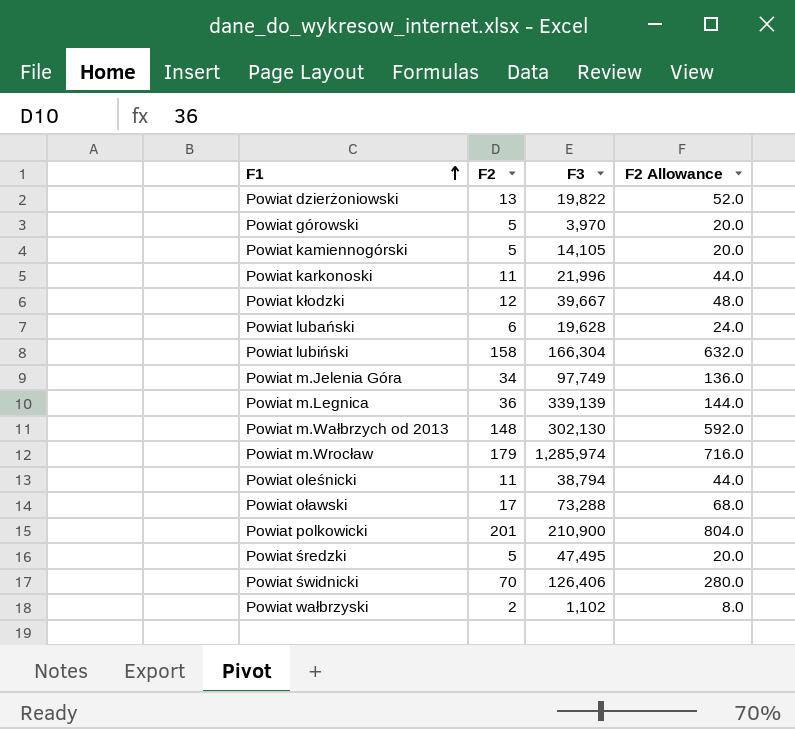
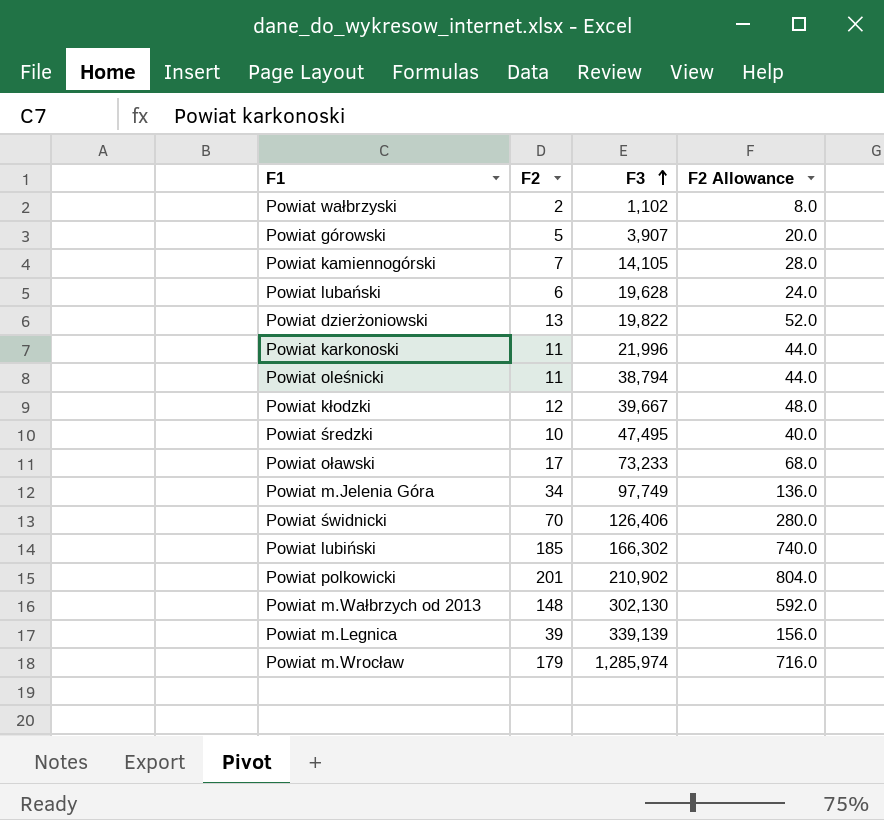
row order: F1 ascending -> F3 ascending
Powiat górowski | F3: 3,970 -> 3,907
Powiat kamiennogórski | F2: 5 -> 7
Powiat kamiennogórski | F2 Allowance: 20.0 -> 28.0
Powiat średzki | F2: 5 -> 10
Powiat średzki | F2 Allowance: 20.0 -> 40.0
Powiat oławski | F3: 73,288 -> 73,233
Powiat lubiński | F2: 158 -> 185
Powiat lubiński | F3: 166,304 -> 166,302
Powiat lubiński | F2 Allowance: 632.0 -> 740.0
Powiat polkowicki | F3: 210,900 -> 210,902
Powiat m.Legnica | F2: 36 -> 39
Powiat m.Legnica | F2 Allowance: 144.0 -> 156.0

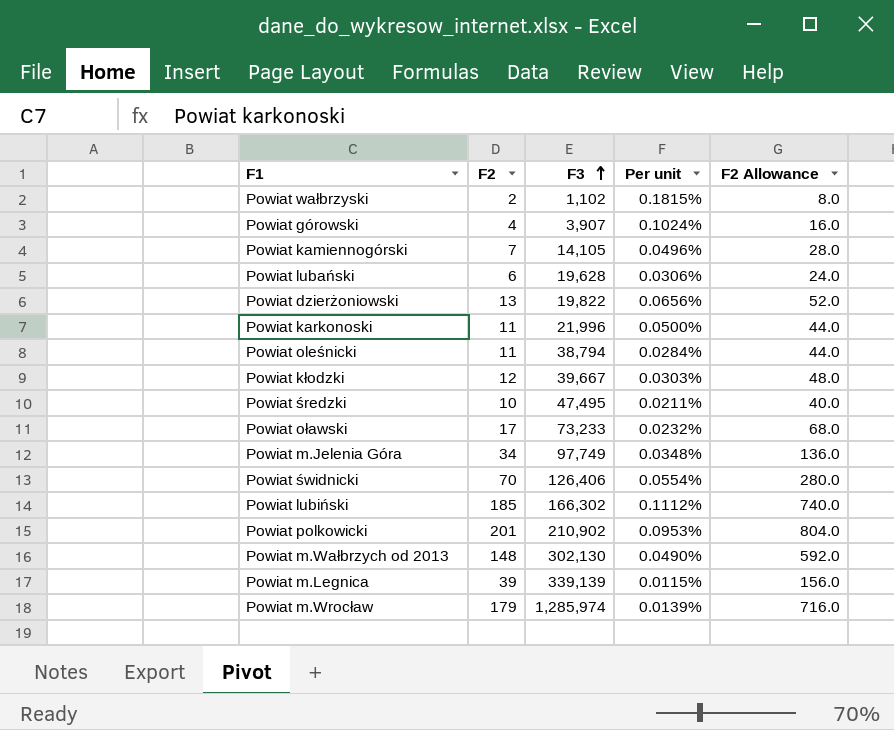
column Per unit | formula: none -> [F2] / [F3]
Powiat górowski | F2: 5 -> 4
Powiat górowski | F2 Allowance: 20.0 -> 16.0

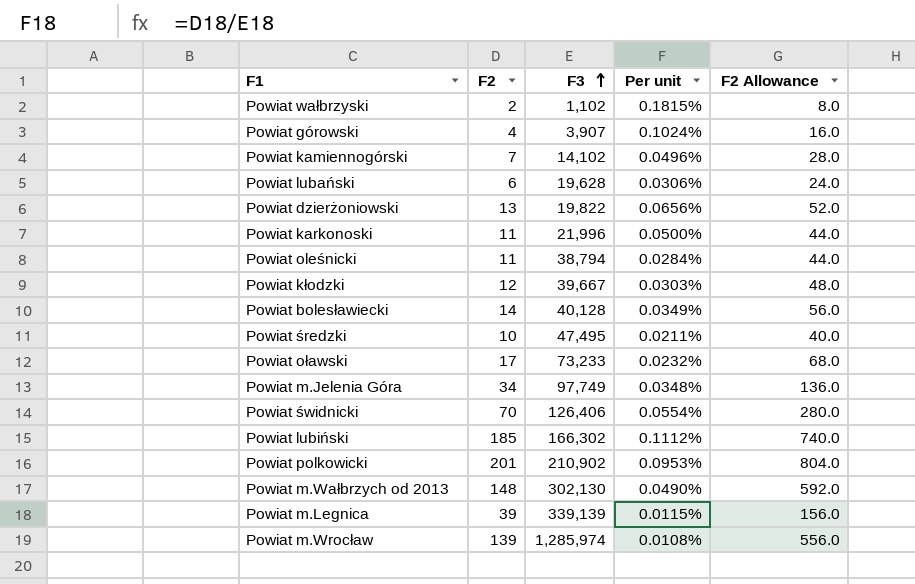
Powiat kamiennogórski | F3: 14,105 -> 14,102
row Powiat bolesławiecki: none -> 14 | 40,128 | 0.0349% | 56.0
Powiat m.Wrocław | F2: 179 -> 139
Powiat m.Wrocław | Per unit: 0.0139% -> 0.0108%
Powiat m.Wrocław | F2 Allowance: 716.0 -> 556.0

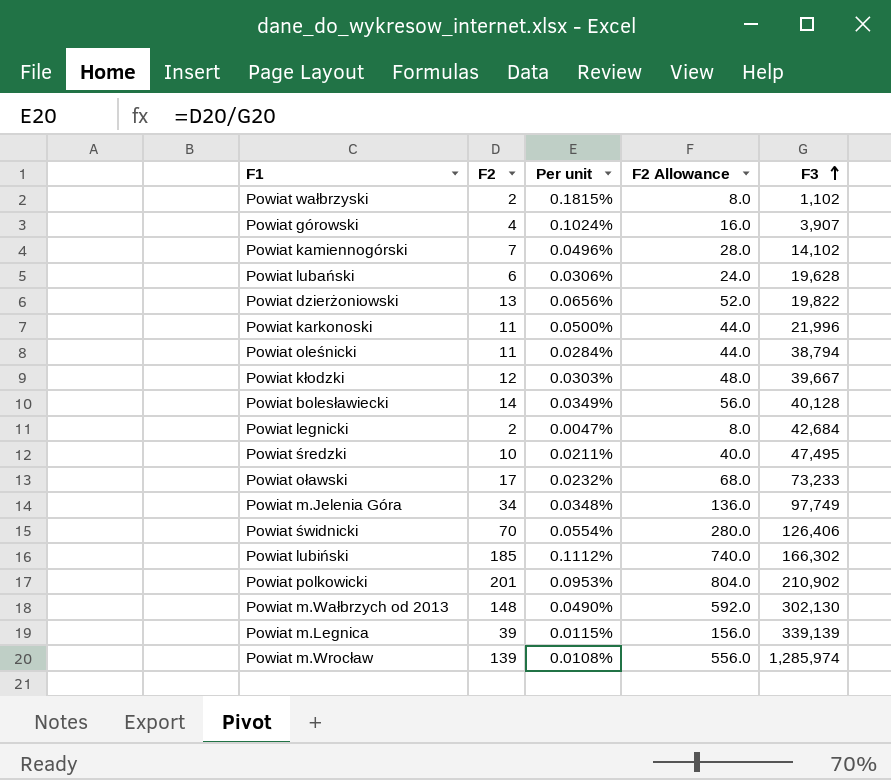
column F3 | position: 3 -> 5
row Powiat legnicki: none -> 2 | 0.0047% | 8.0 | 42,684

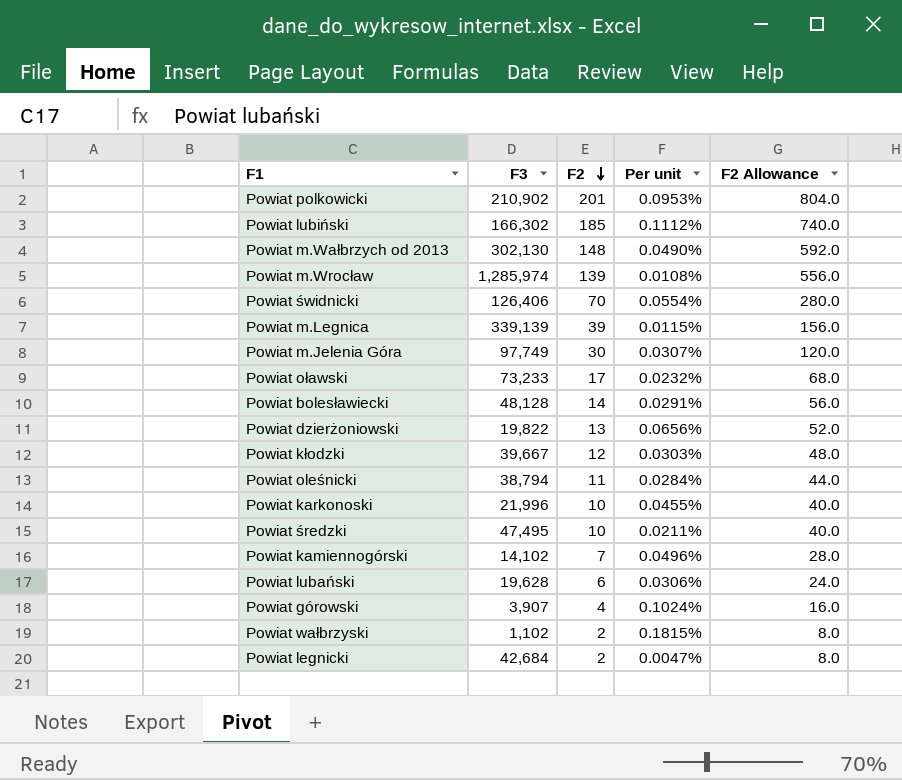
row order: F3 ascending -> F2 descending
column F3 | position: 5 -> 2
Powiat m.Jelenia Góra | F2: 34 -> 30
Powiat m.Jelenia Góra | Per unit: 0.0348% -> 0.0307%
Powiat m.Jelenia Góra | F2 Allowance: 136.0 -> 120.0
Powiat bolesławiecki | F3: 40,128 -> 48,128
Powiat bolesławiecki | Per unit: 0.0349% -> 0.0291%
Powiat karkonoski | F2: 11 -> 10
Powiat karkonoski | Per unit: 0.0500% -> 0.0455%
Powiat karkonoski | F2 Allowance: 44.0 -> 40.0

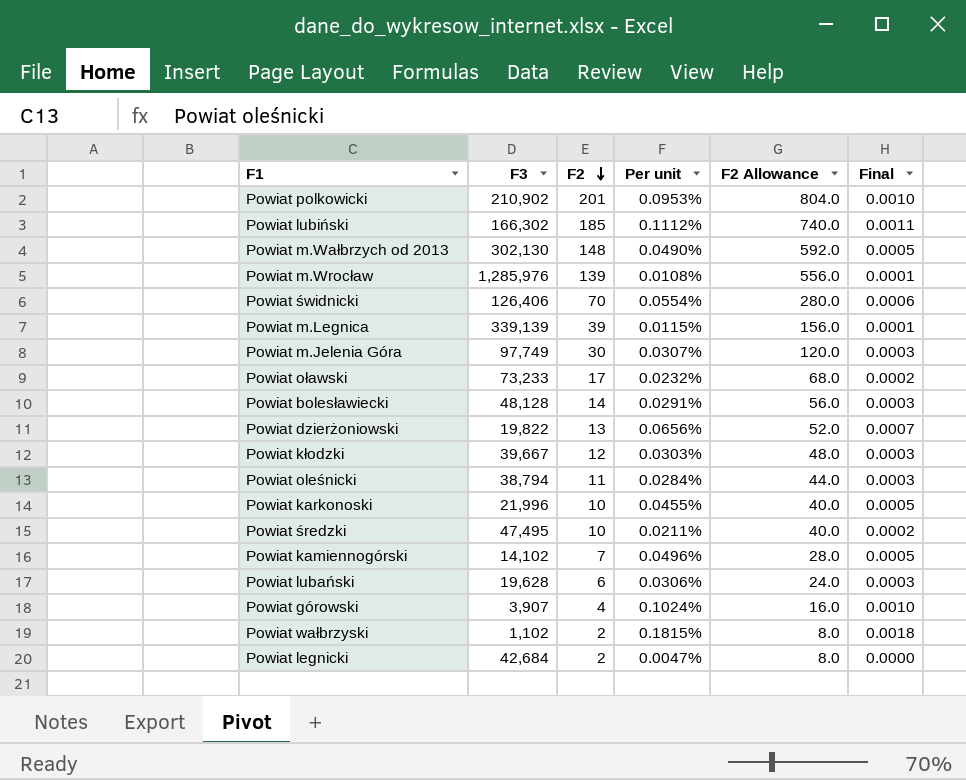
column Final | formula: none -> [F2] / [F3]
Powiat m.Wrocław | F3: 1,285,974 -> 1,285,976

